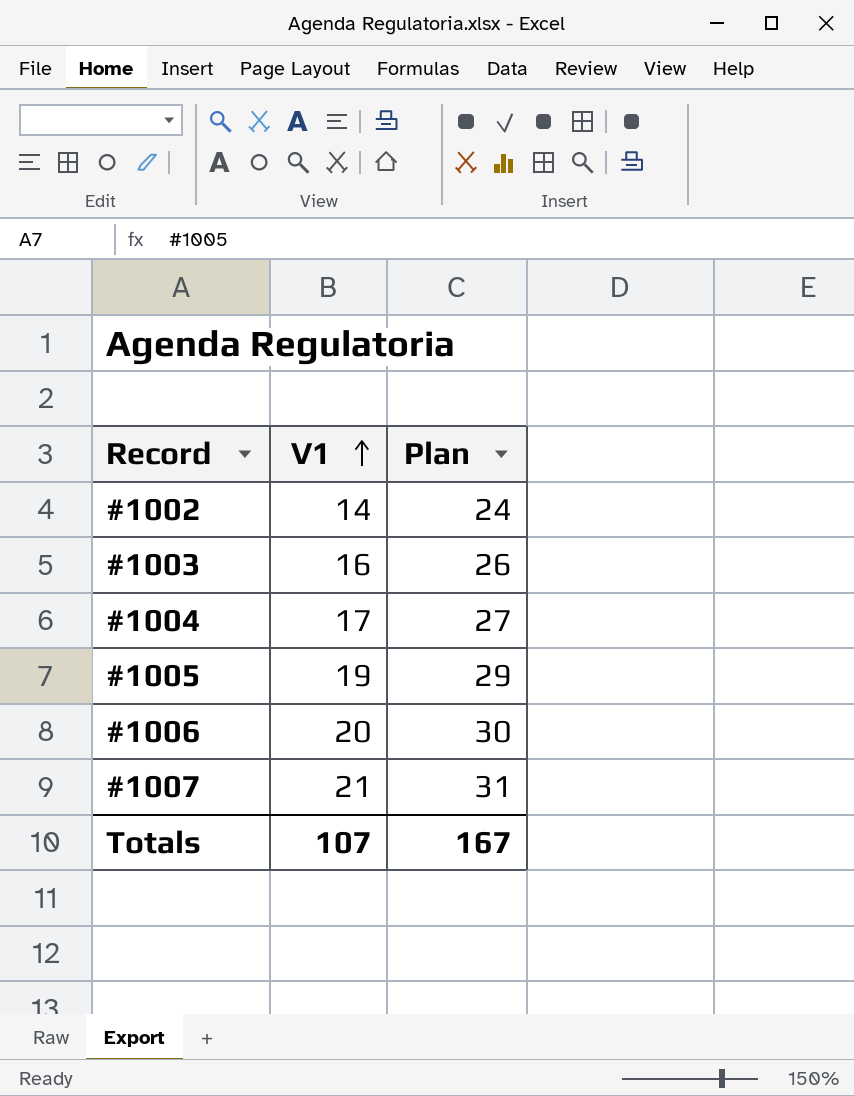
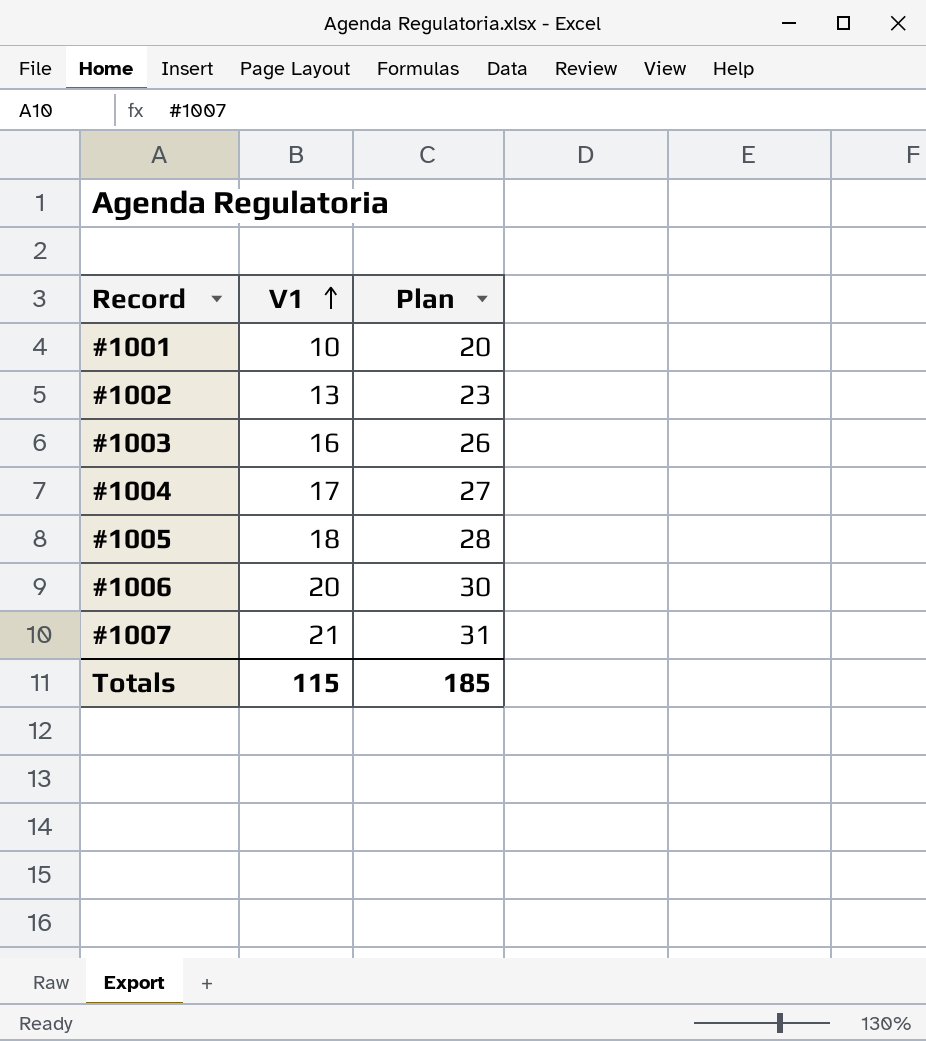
row #1001: none -> 10 | 20
#1002 | V1: 14 -> 13
#1002 | Plan: 24 -> 23
#1005 | V1: 19 -> 18
#1005 | Plan: 29 -> 28
Totals | V1: 107 -> 115
Totals | Plan: 167 -> 185

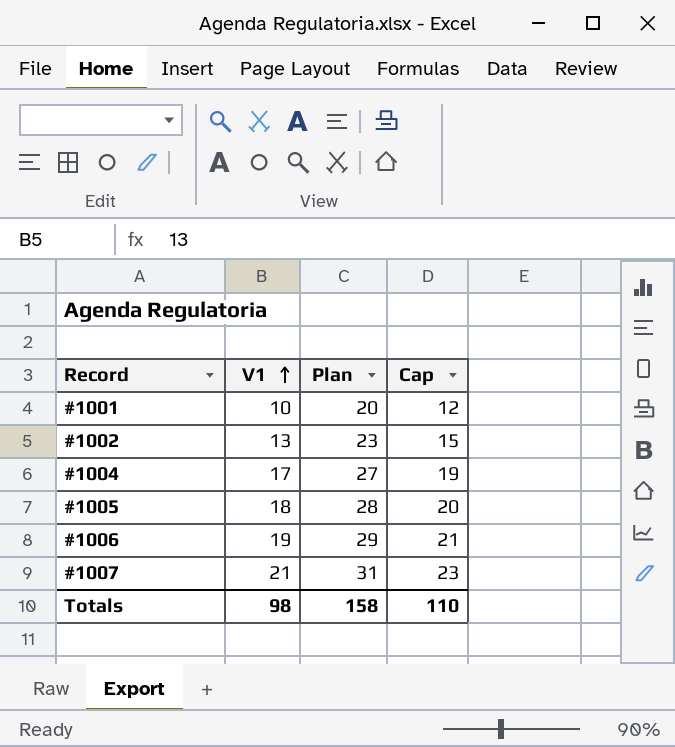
column Cap | formula: none -> [V1] + 2
row #1003: 16 | 26 -> none
#1006 | V1: 20 -> 19
#1006 | Plan: 30 -> 29
Totals | V1: 115 -> 98
Totals | Plan: 185 -> 158

